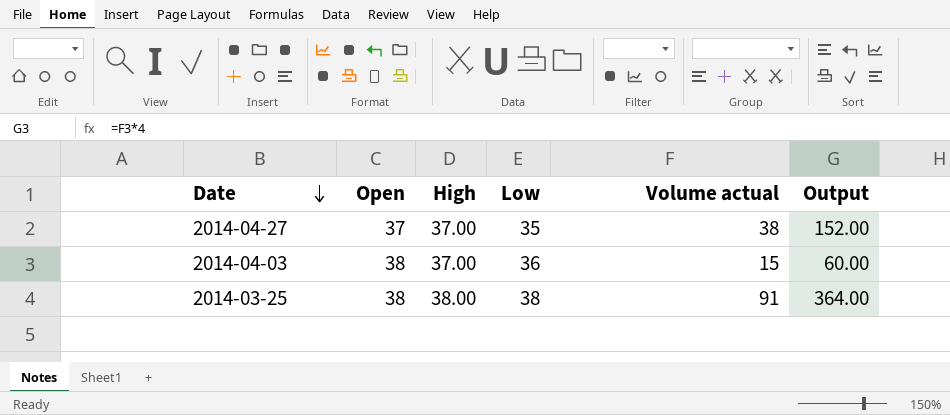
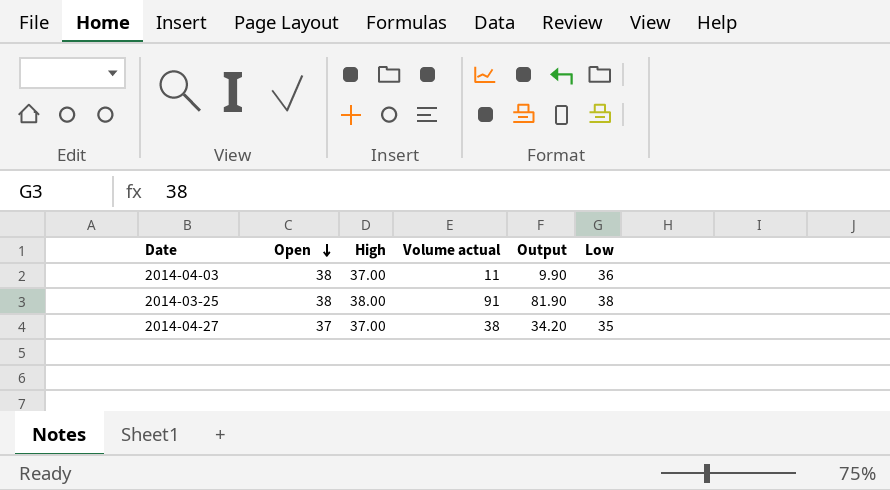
row order: Date descending -> Open descending
column Output | formula: [Volume actual] * 4 -> [Volume actual] * 0.9
column Low | position: 4 -> 6
2014-04-03 | Volume actual: 15 -> 11

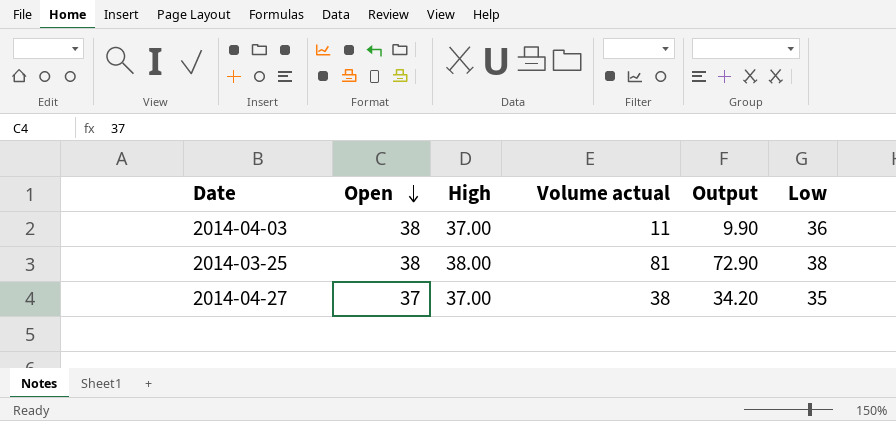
2014-03-25 | Volume actual: 91 -> 81
2014-03-25 | Output: 81.90 -> 72.90

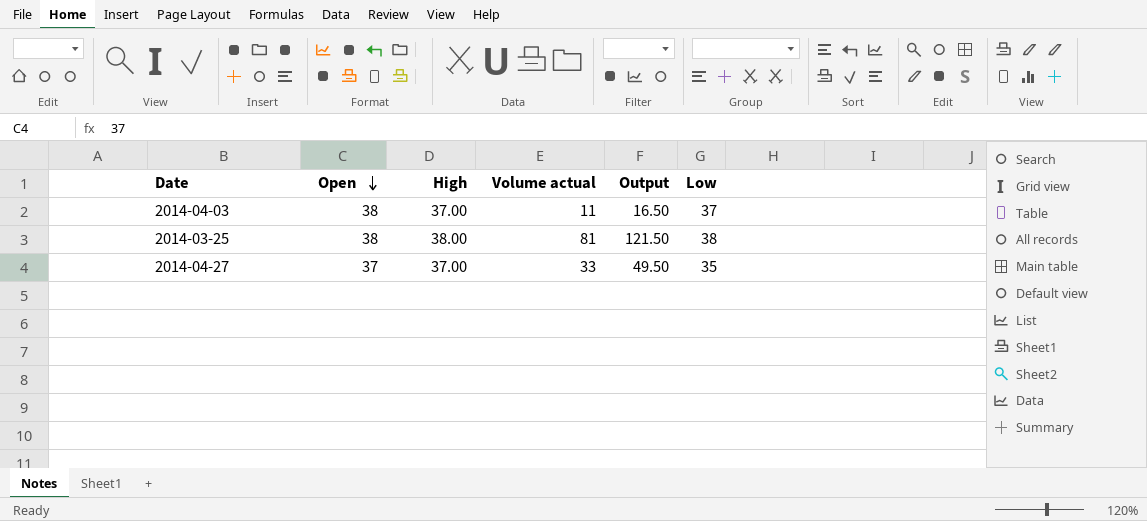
column Output | formula: [Volume actual] * 0.9 -> [Volume actual] * 1.5
2014-04-03 | Low: 36 -> 37
2014-04-27 | Volume actual: 38 -> 33

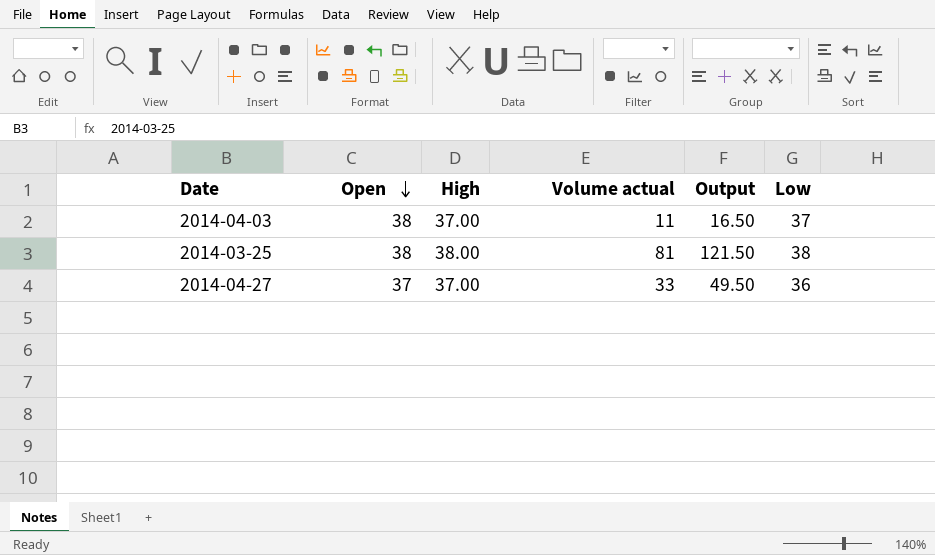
2014-04-27 | Low: 35 -> 36

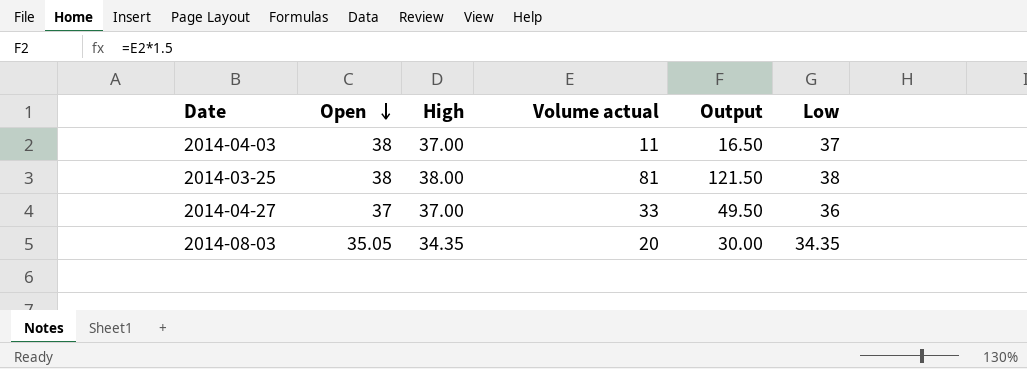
row 2014-08-03: none -> 35.05 | 34.35 | 20 | 30.00 | 34.35

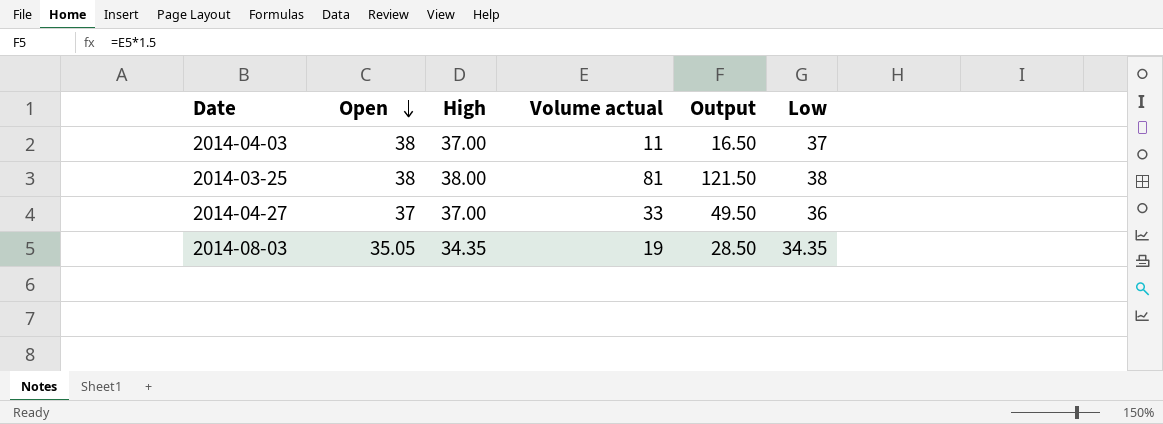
2014-08-03 | Volume actual: 20 -> 19
2014-08-03 | Output: 30.00 -> 28.50

